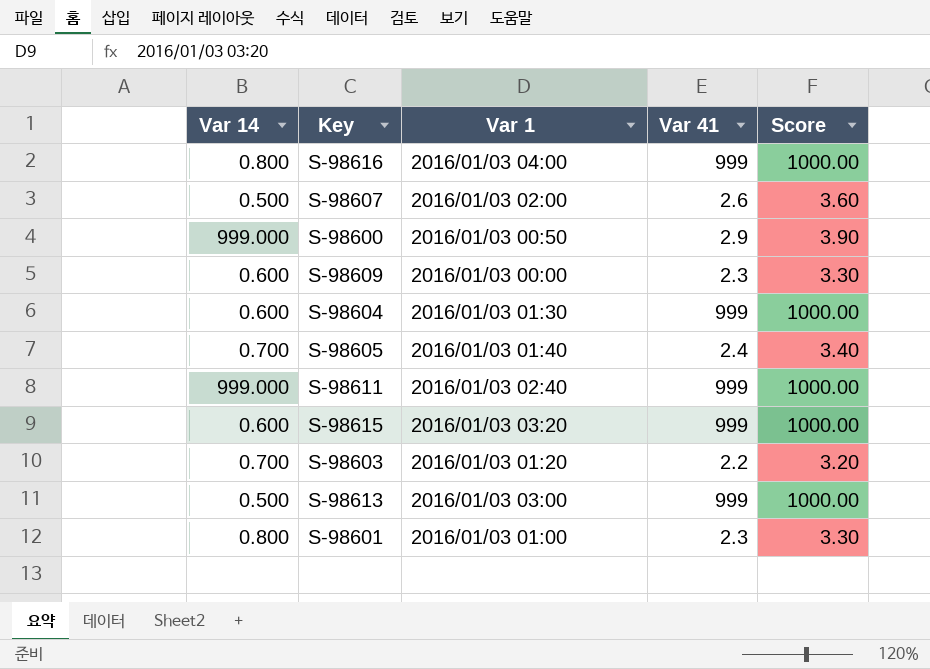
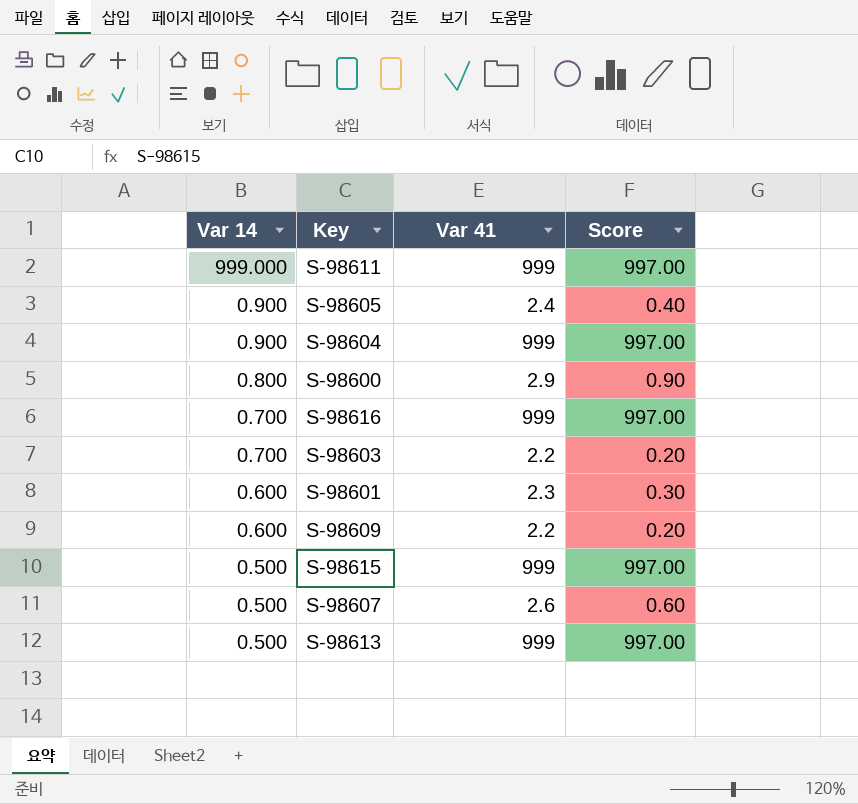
row order: none -> Var 14 descending
column Var 1 | position: 3 -> none
column Score | formula: [Var 41] + 1 -> [Var 41] - 2
S-98605 | Var 14: 0.700 -> 0.900
S-98604 | Var 14: 0.600 -> 0.900
S-98600 | Var 14: 999.000 -> 0.800
S-98616 | Var 14: 0.800 -> 0.700
S-98601 | Var 14: 0.800 -> 0.600
S-98609 | Var 41: 2.3 -> 2.2
S-98615 | Var 14: 0.600 -> 0.500

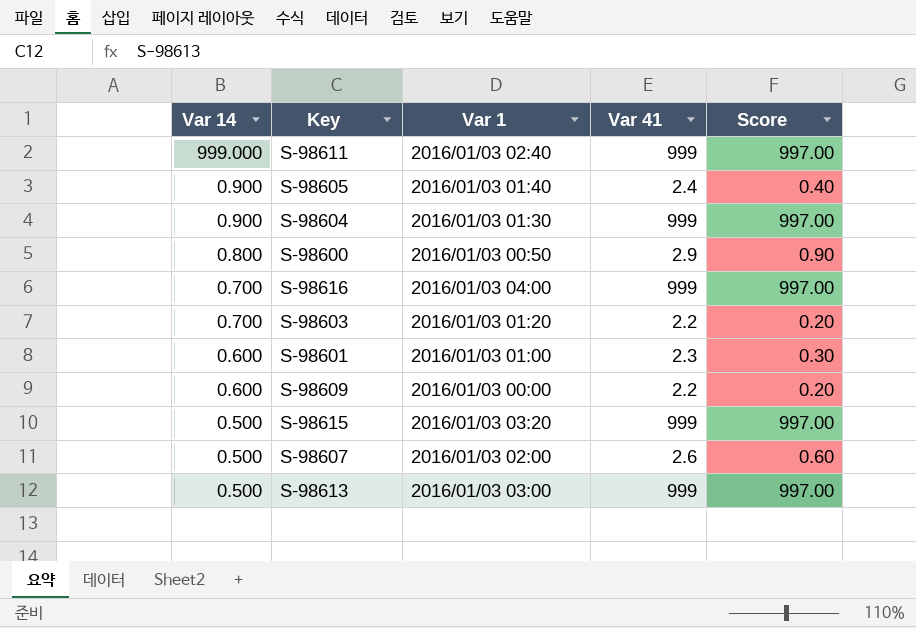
column Var 1 | position: none -> 3

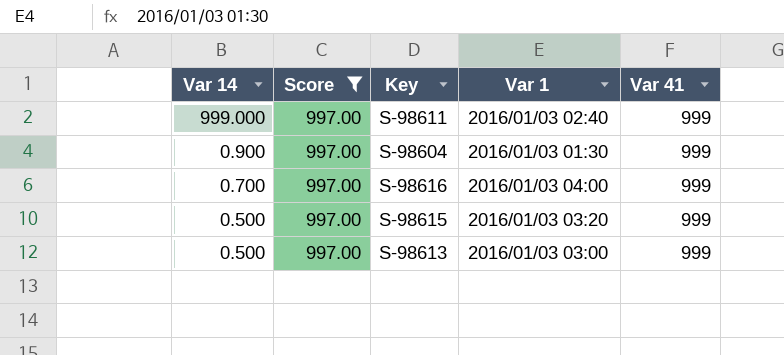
filter: none -> Score = 997.00
column Score | position: 5 -> 2

